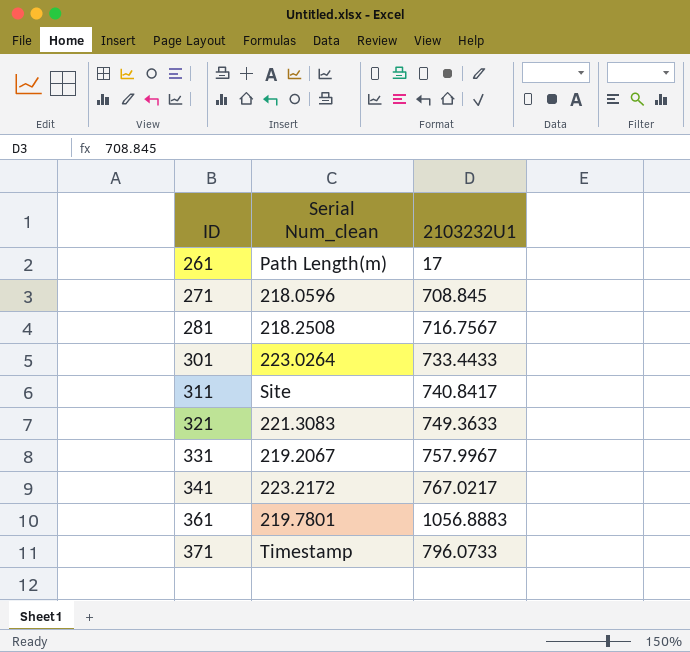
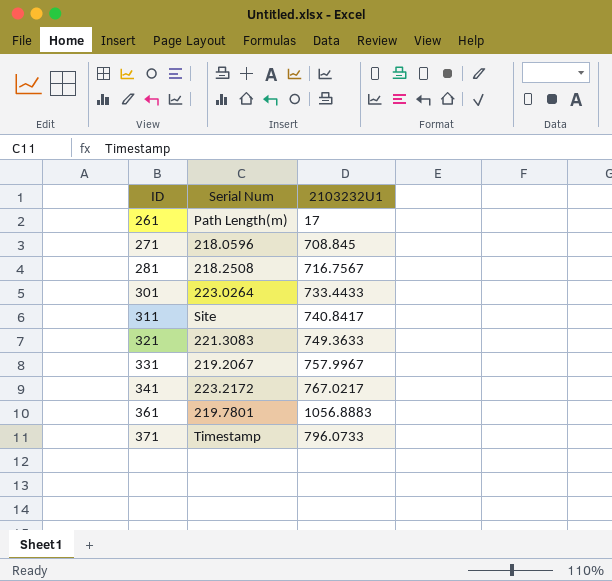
column name: Serial Num_clean -> Serial Num

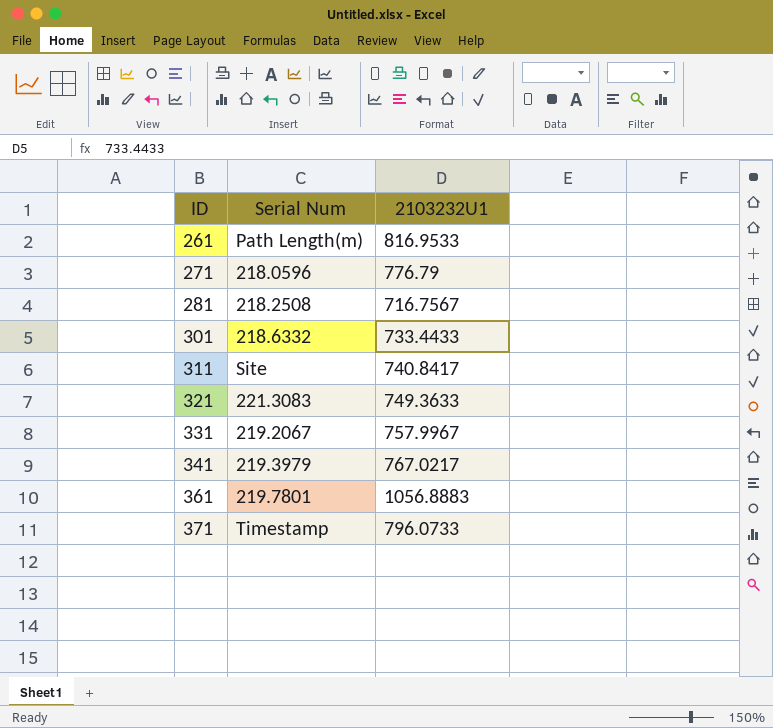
261 | 2103232U1: 17 -> 816.9533
271 | 2103232U1: 708.845 -> 776.79
301 | Serial Num: 223.0264 -> 218.6332
341 | Serial Num: 223.2172 -> 219.3979

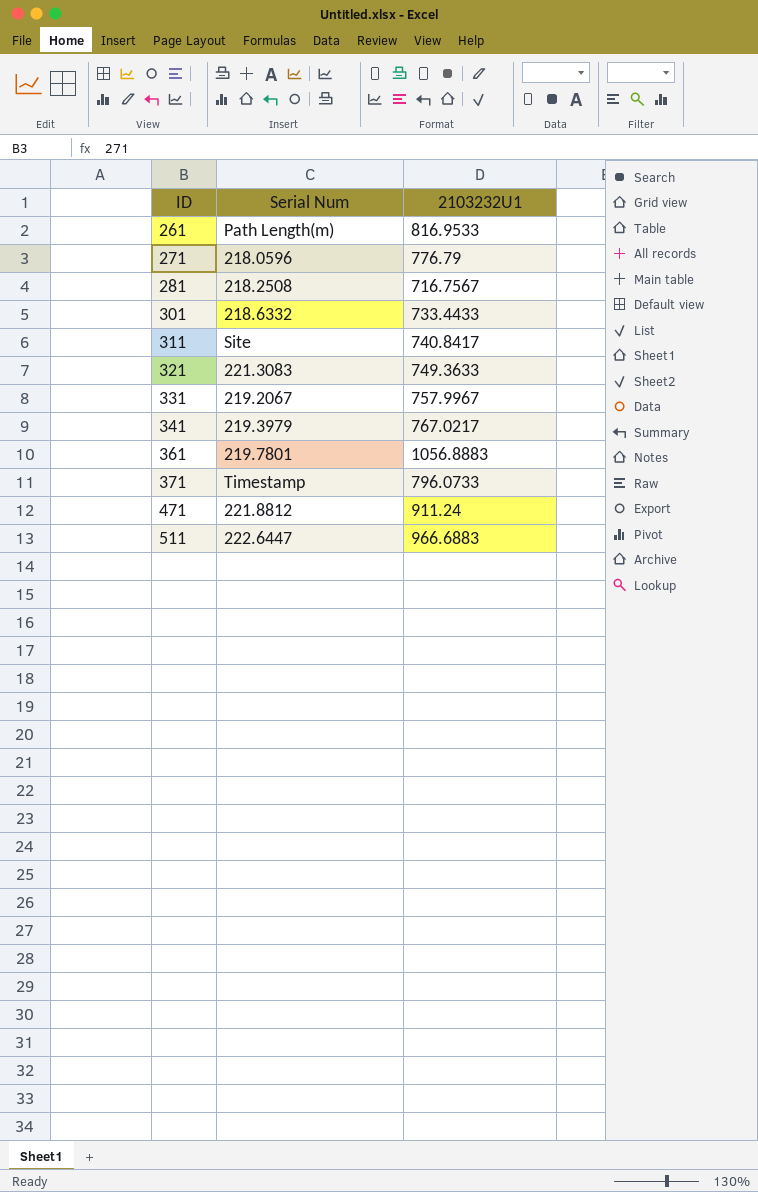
row 471: none -> 221.8812 | 911.24
row 511: none -> 222.6447 | 966.6883

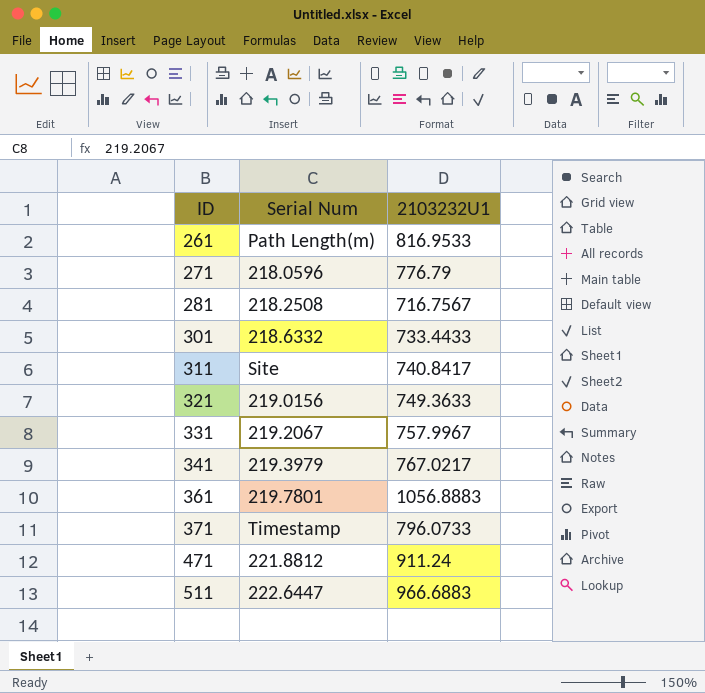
321 | Serial Num: 221.3083 -> 219.0156

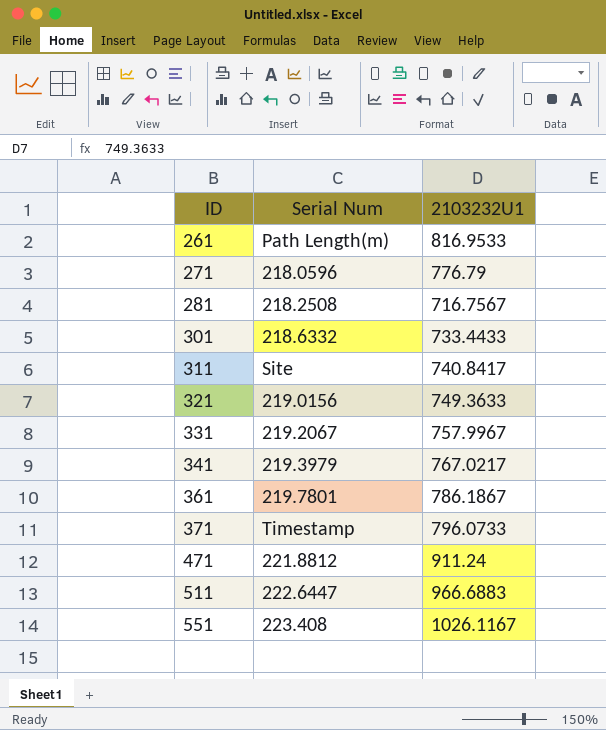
361 | 2103232U1: 1056.8883 -> 786.1867
row 551: none -> 223.408 | 1026.1167

